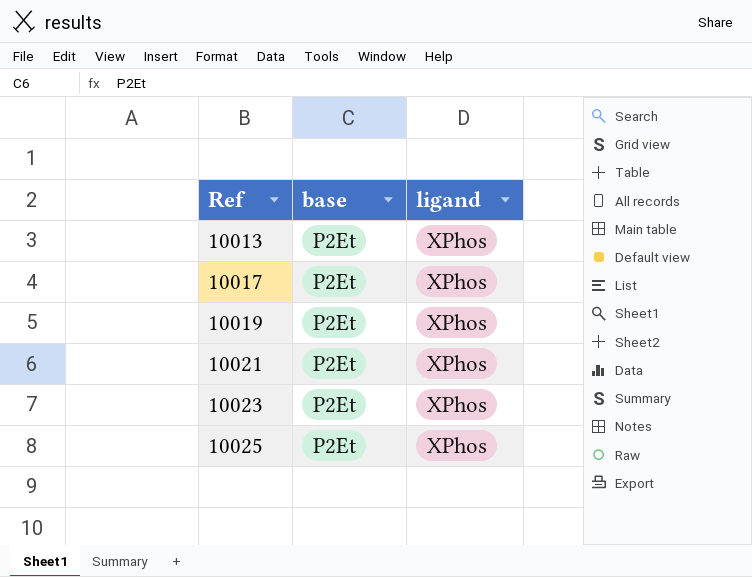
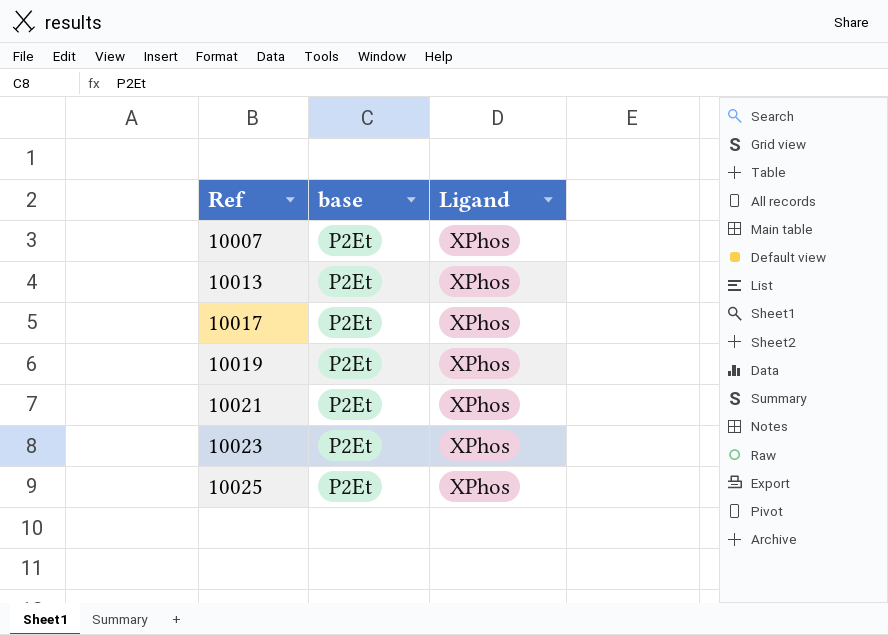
column name: ligand -> Ligand
row 10007: none -> P2Et | XPhos

